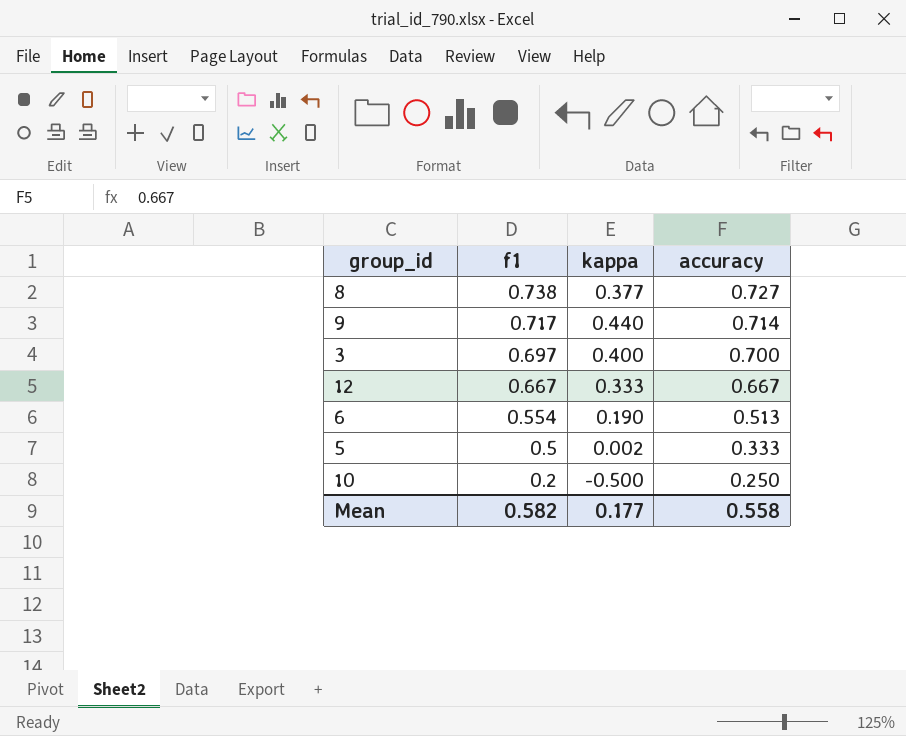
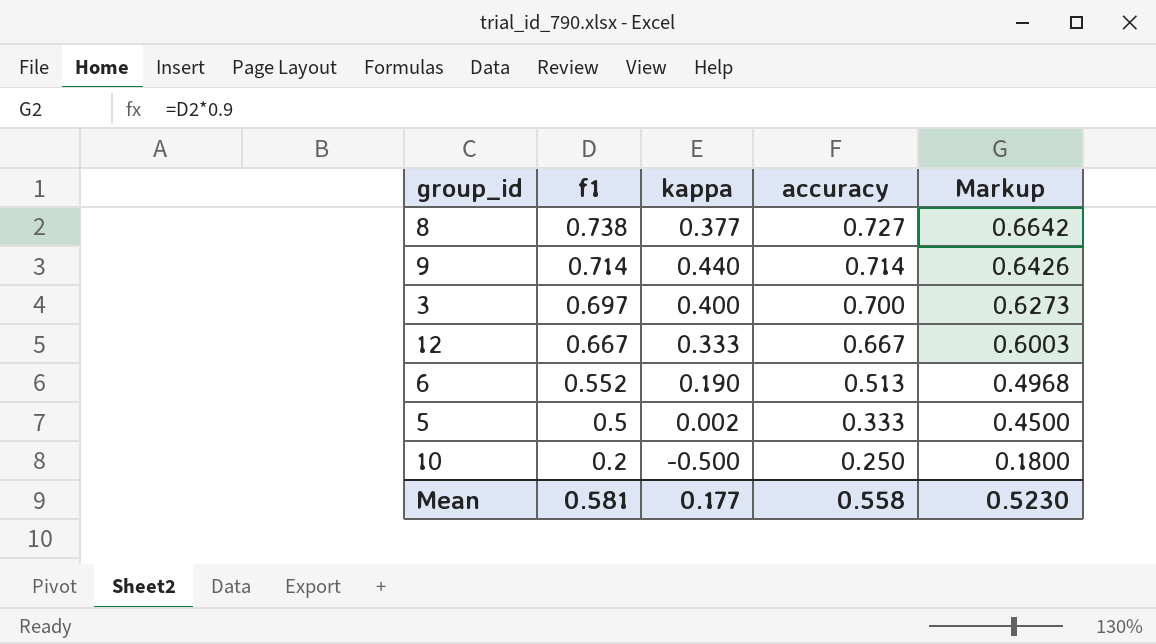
column Markup | formula: none -> [f1] * 0.9
9 | f1: 0.717 -> 0.714
6 | f1: 0.554 -> 0.552
Mean | f1: 0.582 -> 0.581

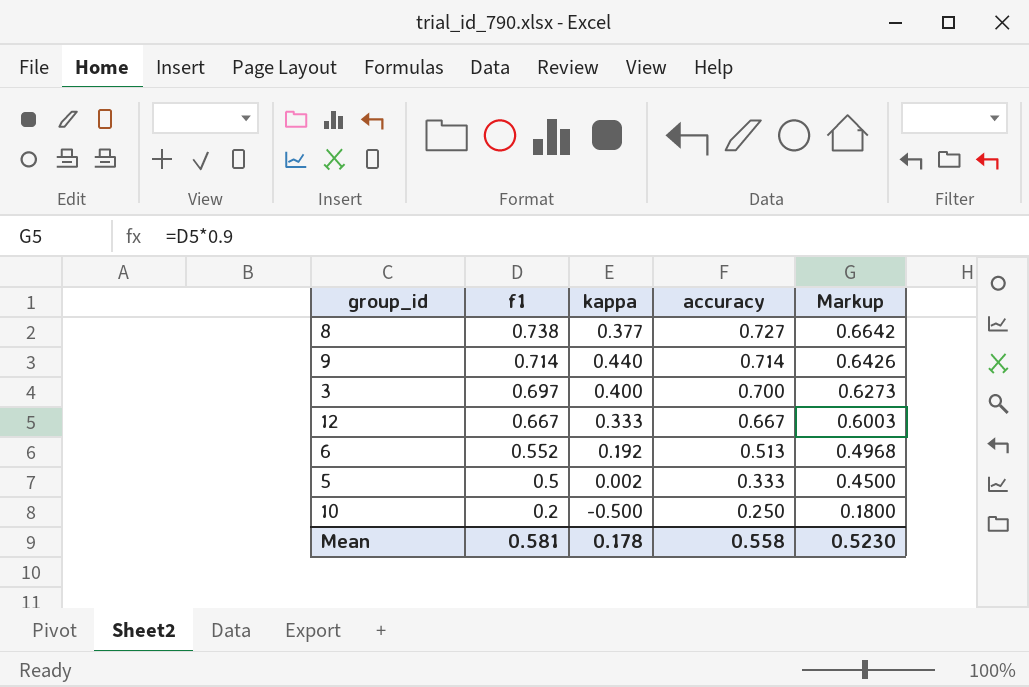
6 | kappa: 0.190 -> 0.192
Mean | kappa: 0.177 -> 0.178

